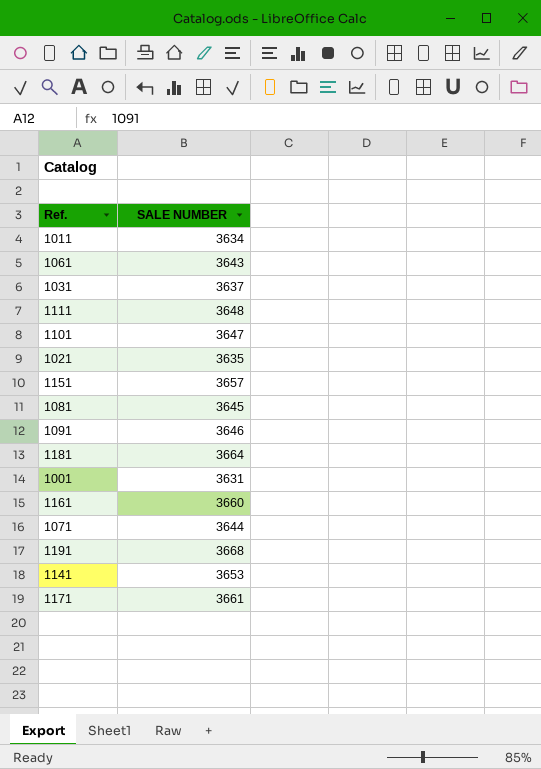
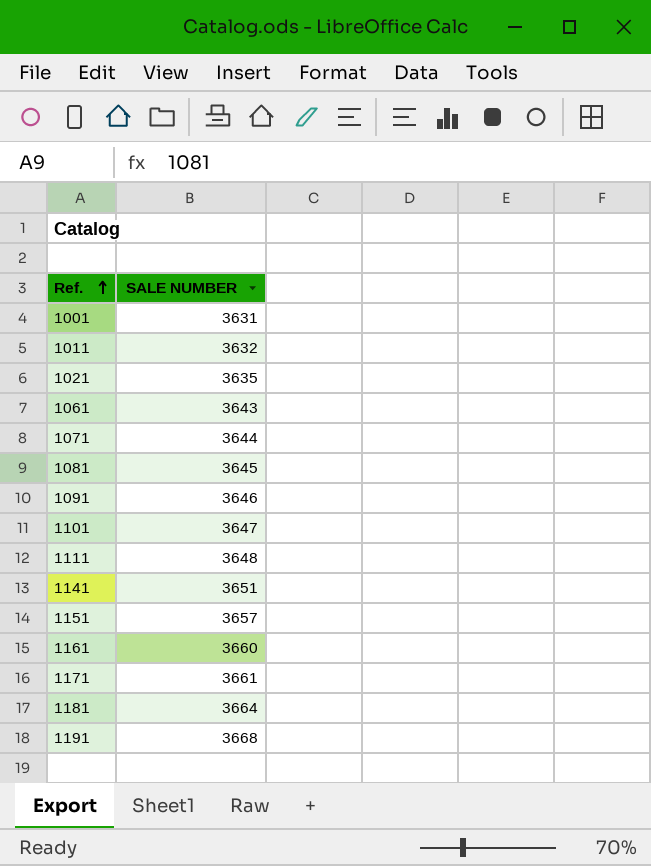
row order: none -> Ref. ascending
row 1031: 3637 -> none
1011 | SALE NUMBER: 3634 -> 3632
1141 | SALE NUMBER: 3653 -> 3651

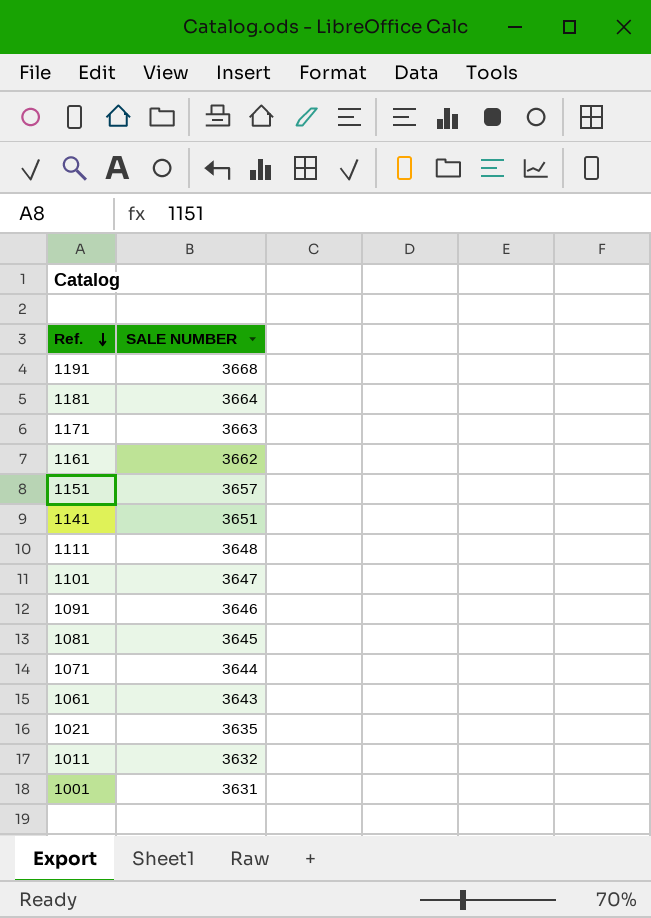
row order: Ref. ascending -> Ref. descending
1171 | SALE NUMBER: 3661 -> 3663
1161 | SALE NUMBER: 3660 -> 3662

